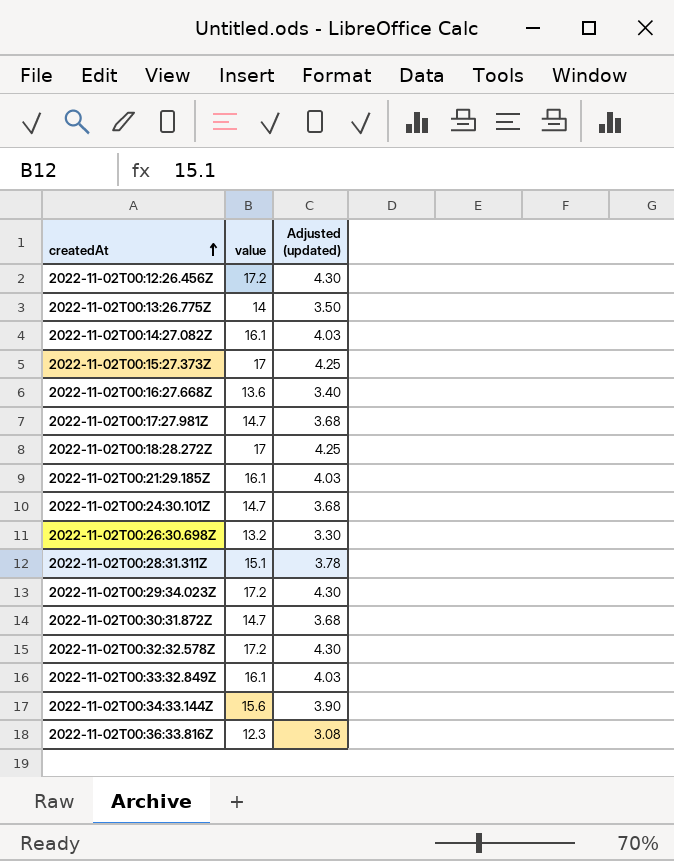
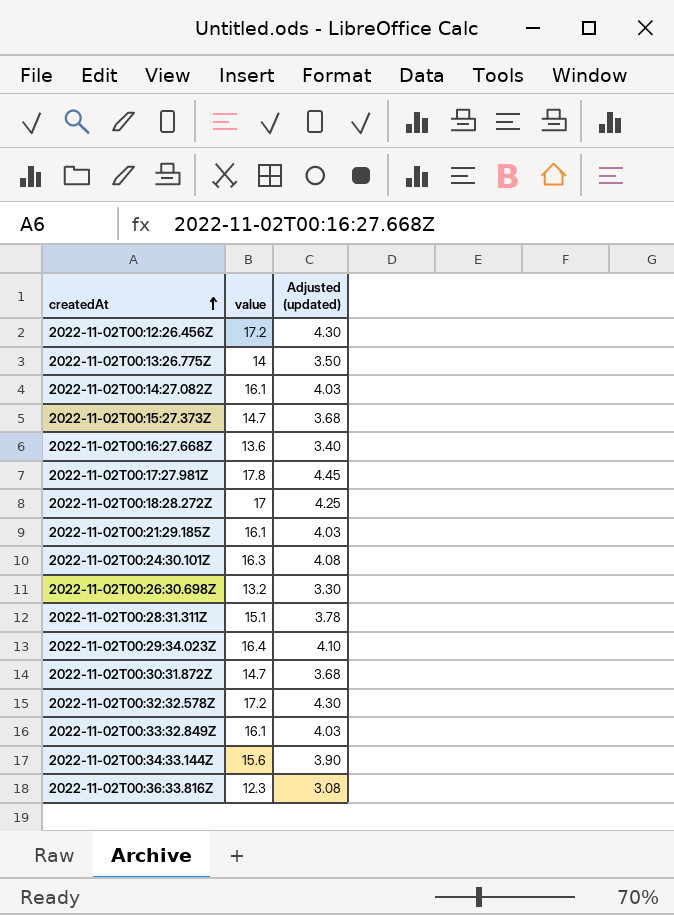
2022-11-02T00:15:27.373Z | value: 17 -> 14.7
2022-11-02T00:15:27.373Z | Adjusted (updated): 4.25 -> 3.68
2022-11-02T00:17:27.981Z | value: 14.7 -> 17.8
2022-11-02T00:17:27.981Z | Adjusted (updated): 3.68 -> 4.45
2022-11-02T00:24:30.101Z | value: 14.7 -> 16.3
2022-11-02T00:24:30.101Z | Adjusted (updated): 3.68 -> 4.08
2022-11-02T00:29:34.023Z | value: 17.2 -> 16.4
2022-11-02T00:29:34.023Z | Adjusted (updated): 4.30 -> 4.10

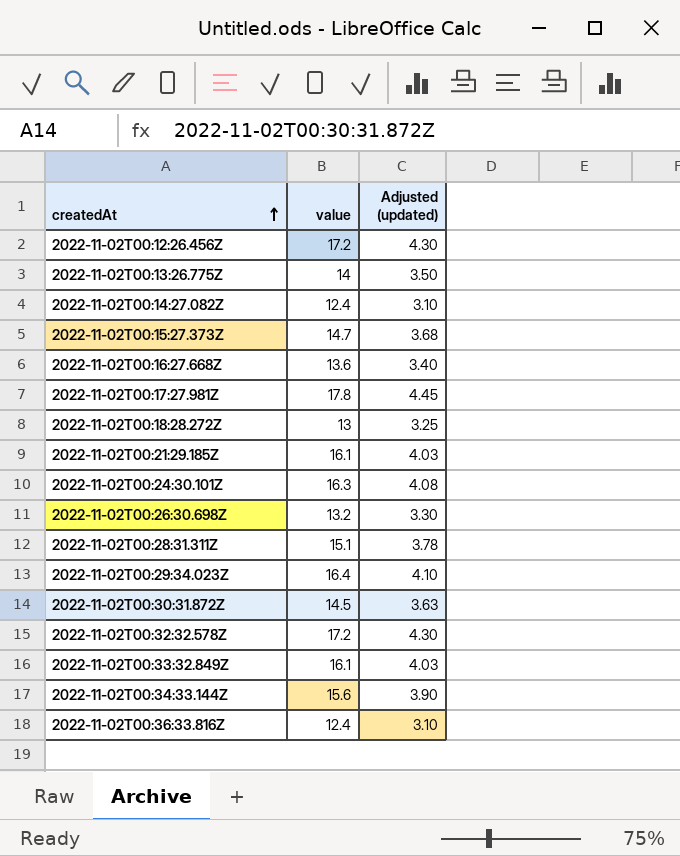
2022-11-02T00:14:27.082Z | value: 16.1 -> 12.4
2022-11-02T00:14:27.082Z | Adjusted (updated): 4.03 -> 3.10
2022-11-02T00:18:28.272Z | value: 17 -> 13
2022-11-02T00:18:28.272Z | Adjusted (updated): 4.25 -> 3.25
2022-11-02T00:30:31.872Z | value: 14.7 -> 14.5
2022-11-02T00:30:31.872Z | Adjusted (updated): 3.68 -> 3.63
2022-11-02T00:36:33.816Z | value: 12.3 -> 12.4
2022-11-02T00:36:33.816Z | Adjusted (updated): 3.08 -> 3.10

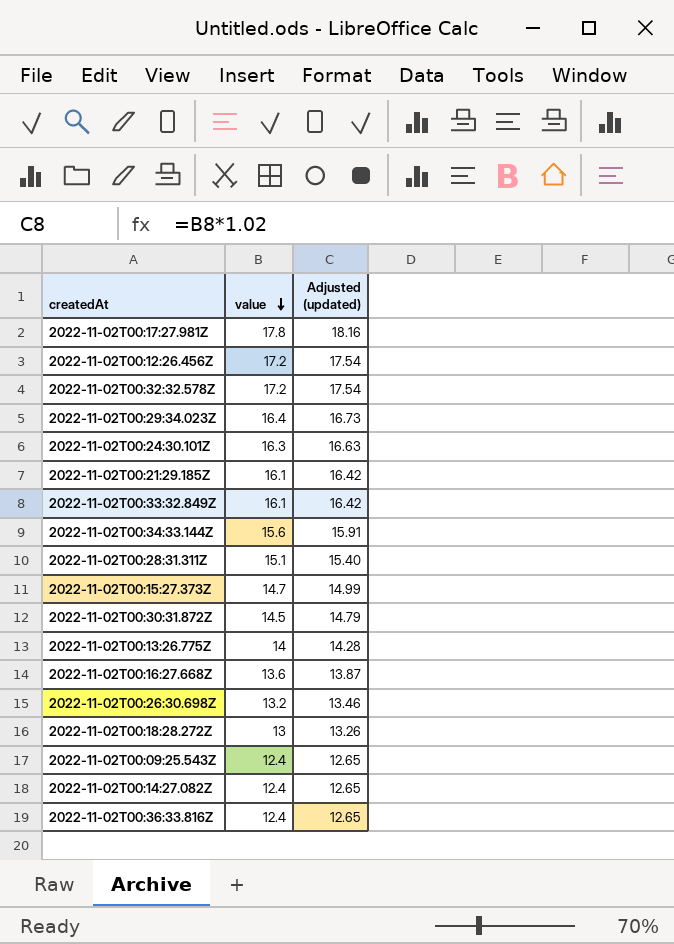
row order: createdAt ascending -> value descending
column Adjusted (updated) | formula: [value] * 0.25 -> [value] * 1.02
row 2022-11-02T00:09:25.543Z: none -> 12.4 | 12.65

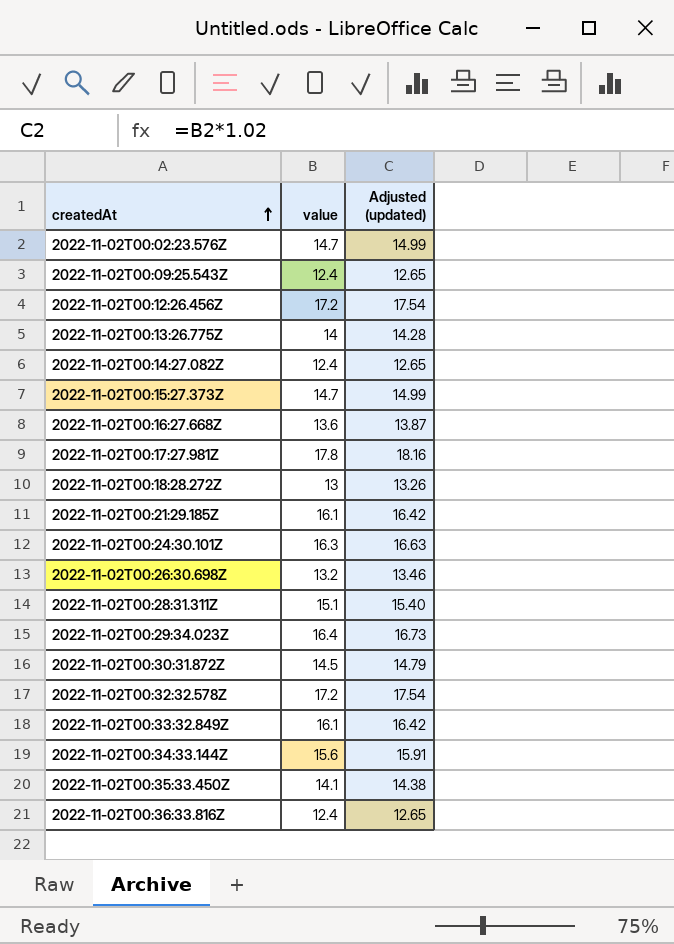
row order: value descending -> createdAt ascending
row 2022-11-02T00:02:23.576Z: none -> 14.7 | 14.99
row 2022-11-02T00:35:33.450Z: none -> 14.1 | 14.38

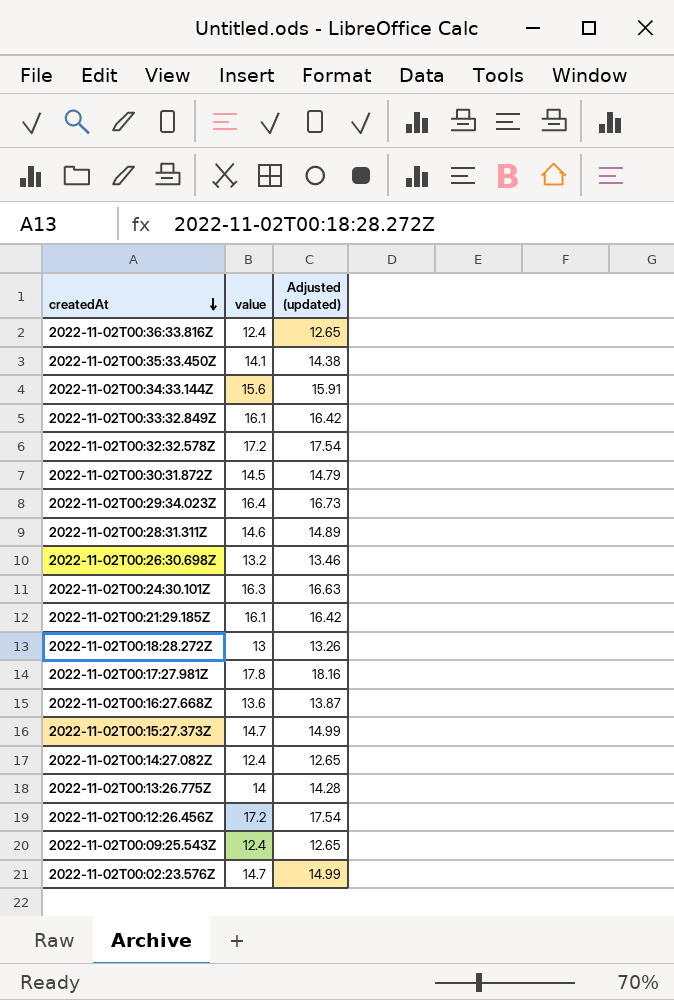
row order: createdAt ascending -> createdAt descending
2022-11-02T00:28:31.311Z | value: 15.1 -> 14.6
2022-11-02T00:28:31.311Z | Adjusted (updated): 15.40 -> 14.89

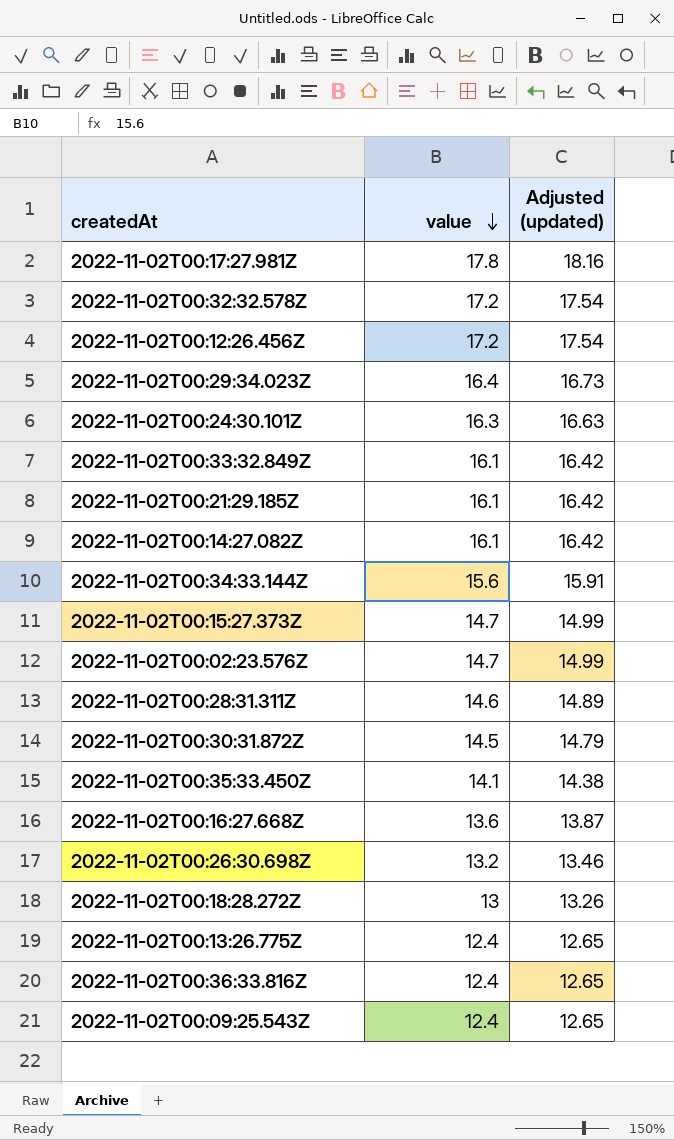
row order: createdAt descending -> value descending
2022-11-02T00:14:27.082Z | value: 12.4 -> 16.1
2022-11-02T00:14:27.082Z | Adjusted (updated): 12.65 -> 16.42
2022-11-02T00:13:26.775Z | value: 14 -> 12.4
2022-11-02T00:13:26.775Z | Adjusted (updated): 14.28 -> 12.65

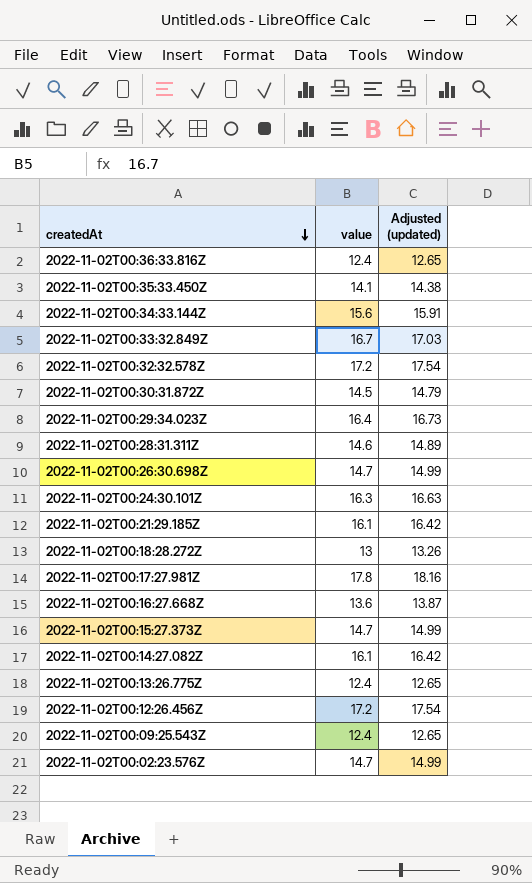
row order: value descending -> createdAt descending
2022-11-02T00:33:32.849Z | value: 16.1 -> 16.7
2022-11-02T00:33:32.849Z | Adjusted (updated): 16.42 -> 17.03
2022-11-02T00:26:30.698Z | value: 13.2 -> 14.7
2022-11-02T00:26:30.698Z | Adjusted (updated): 13.46 -> 14.99

